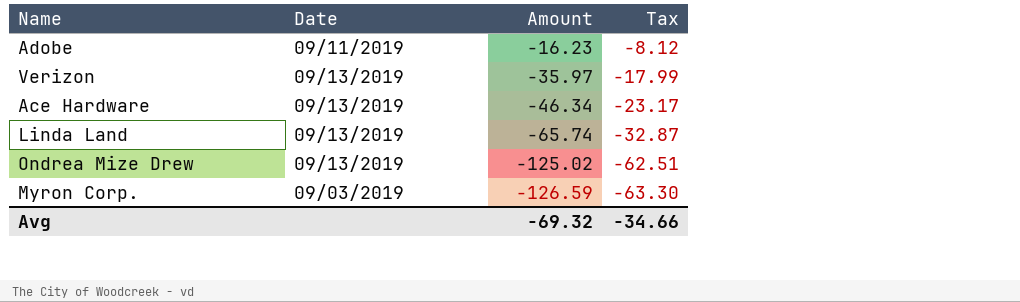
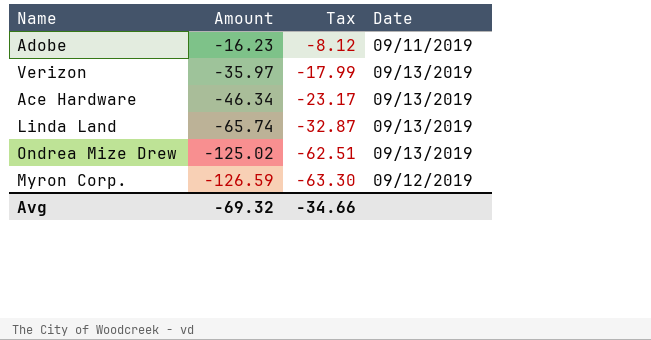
column Date | position: 2 -> 4
Myron Corp. | Date: 09/03/2019 -> 09/12/2019

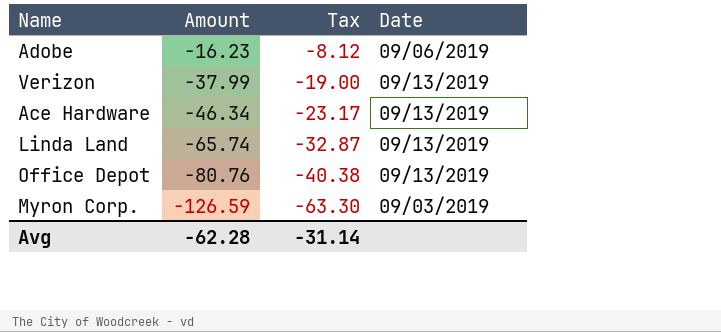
row Ondrea Mize Drew: -125.02 | -62.51 | 09/13/2019 -> none
Adobe | Date: 09/11/2019 -> 09/06/2019
Verizon | Amount: -35.97 -> -37.99
Verizon | Tax: -17.99 -> -19.00
row Office Depot: none -> -80.76 | -40.38 | 09/13/2019
Myron Corp. | Date: 09/12/2019 -> 09/03/2019
Avg | Amount: -69.32 -> -62.28
Avg | Tax: -34.66 -> -31.14

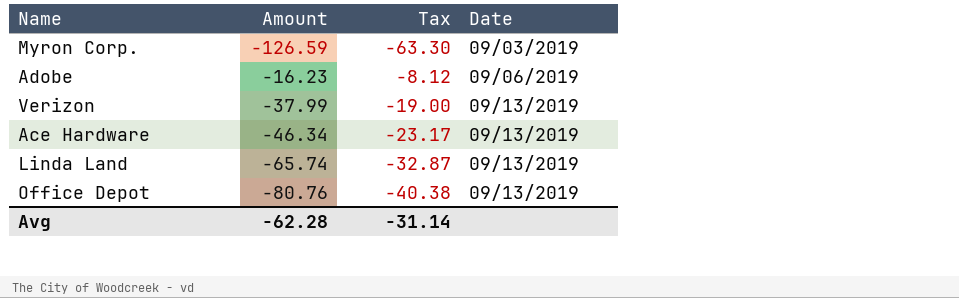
row order: Amount descending -> Date ascending

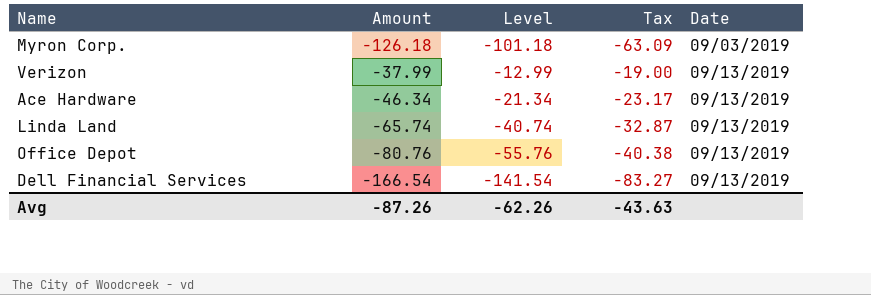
column Level | formula: none -> [Amount] + 25
row Adobe: -16.23 | -8.12 | 09/06/2019 -> none
Myron Corp. | Amount: -126.59 -> -126.18
Myron Corp. | Tax: -63.30 -> -63.09
row Dell Financial Services: none -> -166.54 | -141.54 | -83.27 | 09/13/2019
Avg | Amount: -62.28 -> -87.26
Avg | Tax: -31.14 -> -43.63

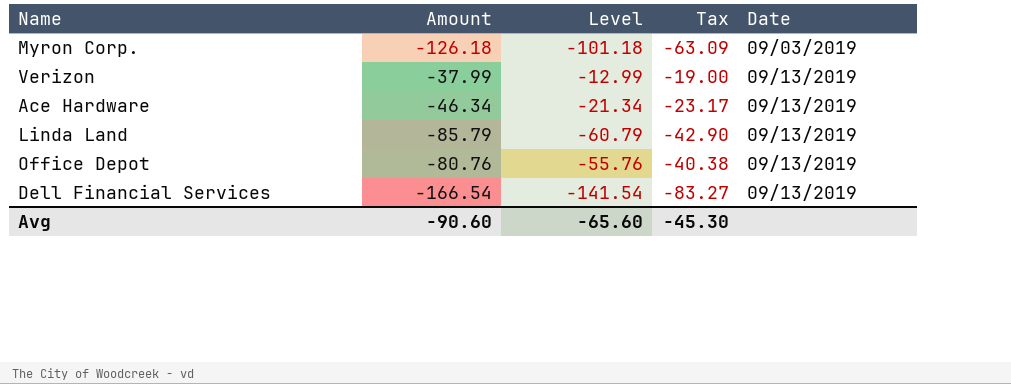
Linda Land | Amount: -65.74 -> -85.79
Linda Land | Level: -40.74 -> -60.79
Linda Land | Tax: -32.87 -> -42.90
Avg | Amount: -87.26 -> -90.60
Avg | Level: -62.26 -> -65.60
Avg | Tax: -43.63 -> -45.30

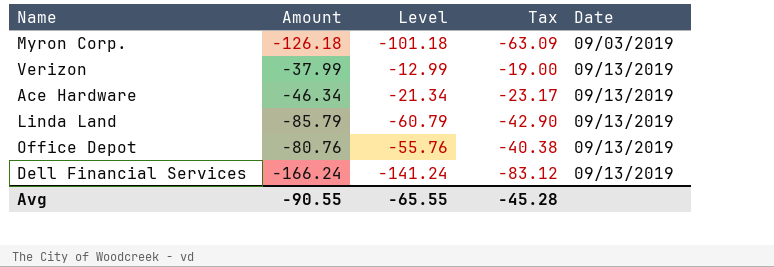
Dell Financial Services | Amount: -166.54 -> -166.24
Dell Financial Services | Level: -141.54 -> -141.24
Dell Financial Services | Tax: -83.27 -> -83.12
Avg | Amount: -90.60 -> -90.55
Avg | Level: -65.60 -> -65.55
Avg | Tax: -45.30 -> -45.28

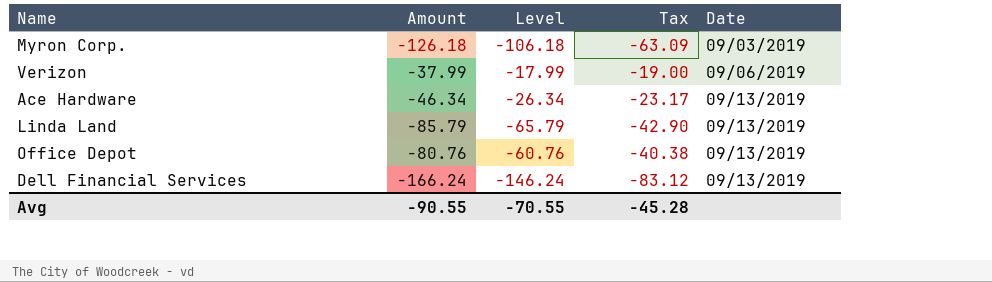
column Level | formula: [Amount] + 25 -> [Amount] + 20
Verizon | Date: 09/13/2019 -> 09/06/2019
Avg | Level: -65.55 -> -70.55

